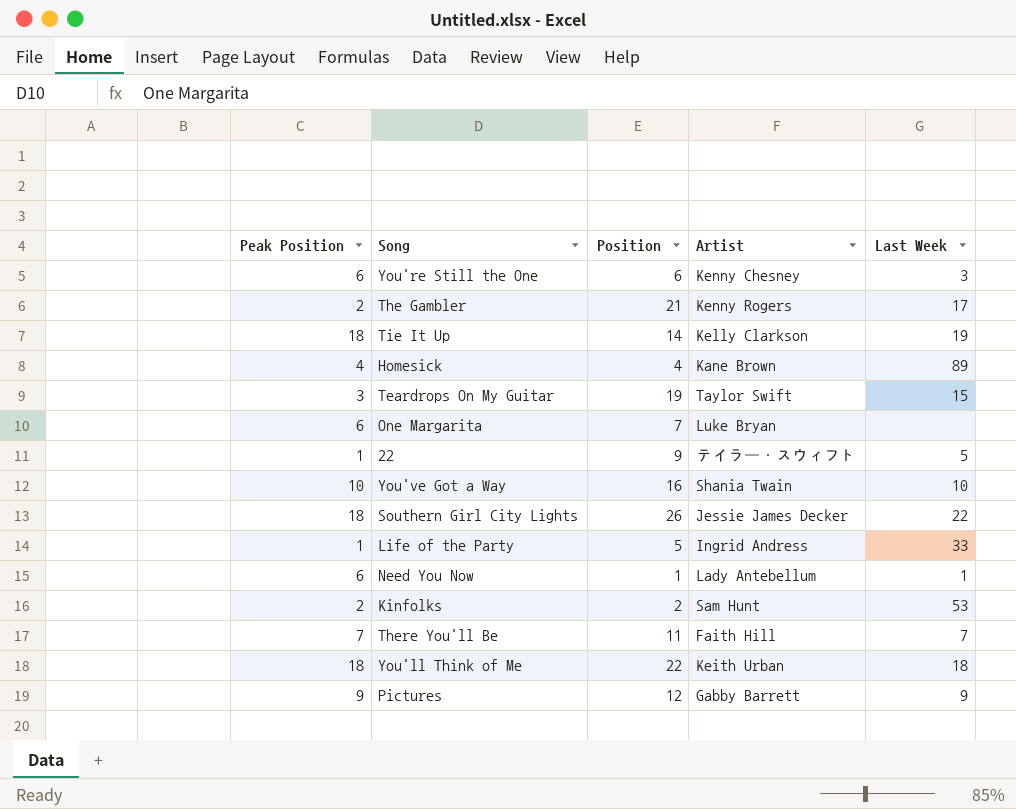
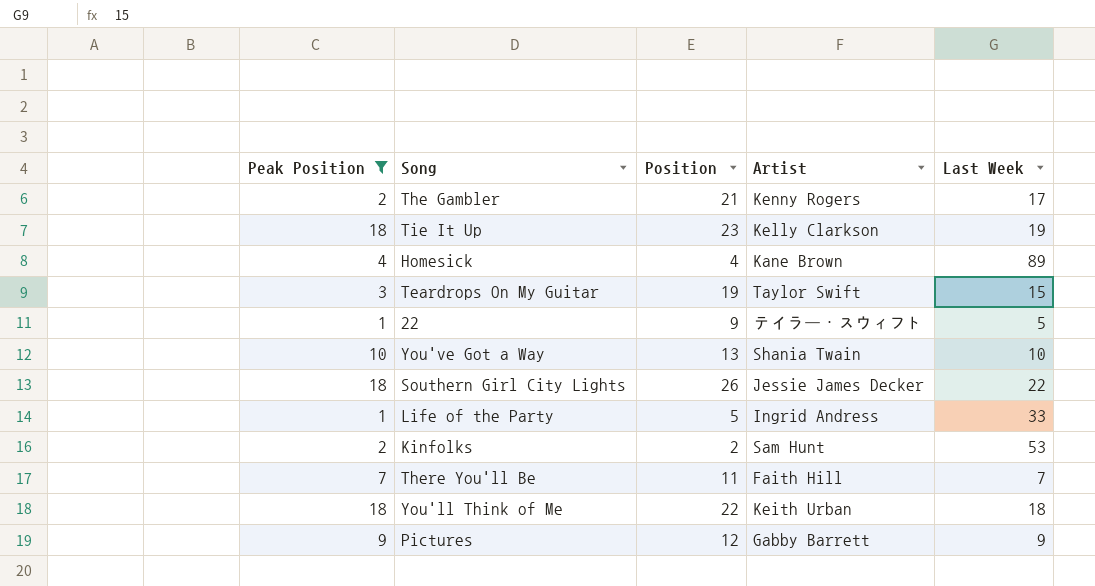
filter: none -> Peak Position != 6
Tie It Up | Position: 14 -> 23
You've Got a Way | Position: 16 -> 13

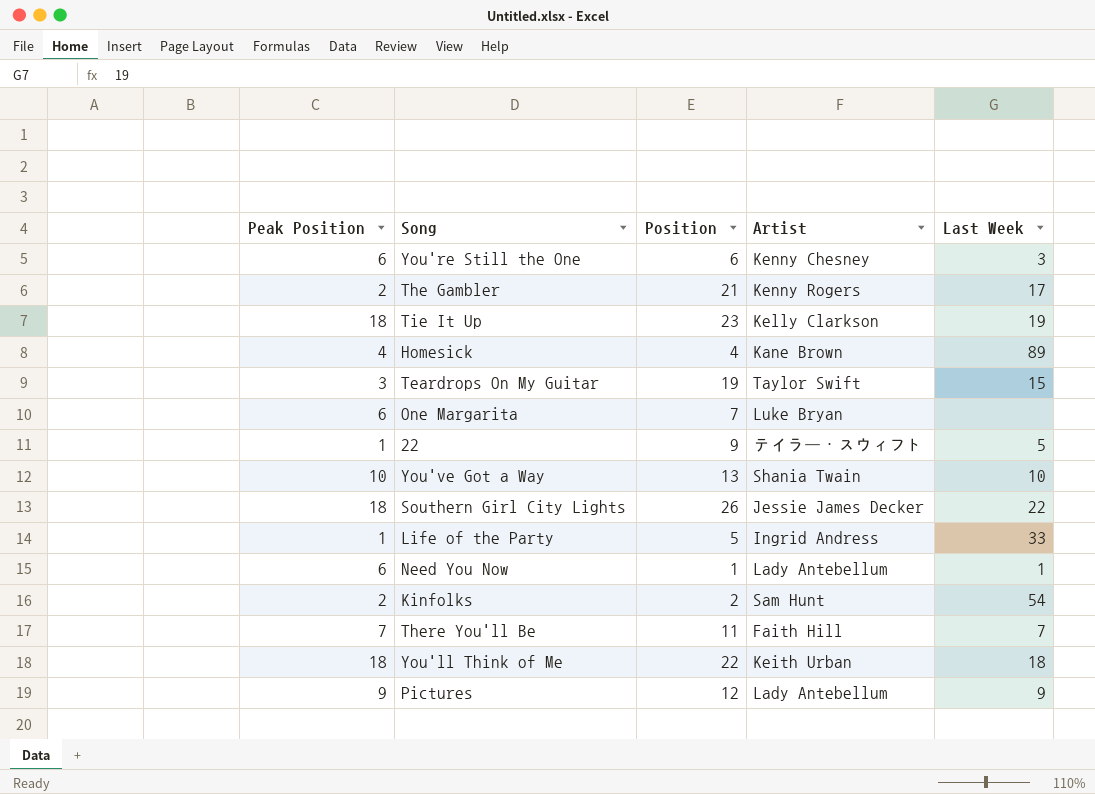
filter: Peak Position != 6 -> none
Kinfolks | Last Week: 53 -> 54
Pictures | Artist: Gabby Barrett -> Lady Antebellum

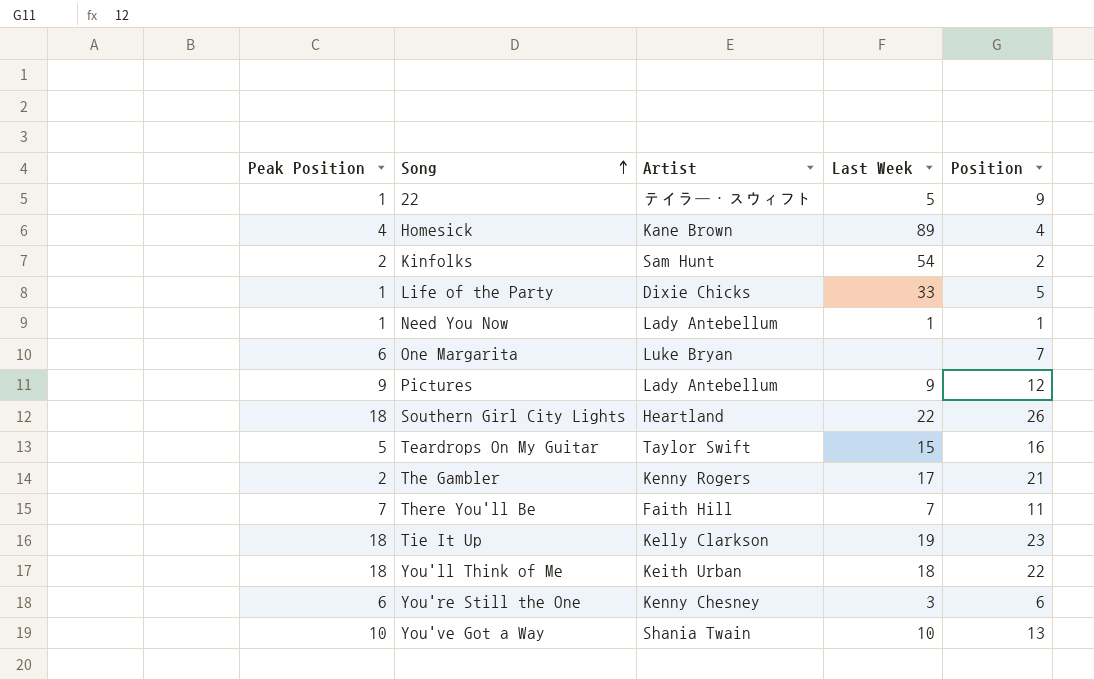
row order: none -> Song ascending
column Position | position: 3 -> 5
Life of the Party | Artist: Ingrid Andress -> Dixie Chicks
Need You Now | Peak Position: 6 -> 1
Southern Girl City Lights | Artist: Jessie James Decker -> Heartland
Teardrops On My Guitar | Peak Position: 3 -> 5
Teardrops On My Guitar | Position: 19 -> 16

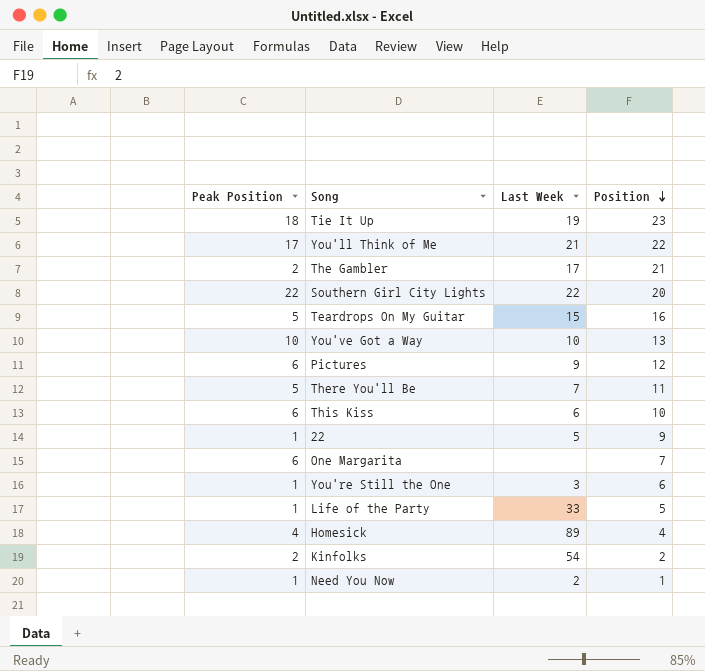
row order: Song ascending -> Position descending
column Artist | position: 3 -> none
You'll Think of Me | Peak Position: 18 -> 17
You'll Think of Me | Last Week: 18 -> 21
Southern Girl City Lights | Peak Position: 18 -> 22
Southern Girl City Lights | Position: 26 -> 20
Pictures | Peak Position: 9 -> 6
There You'll Be | Peak Position: 7 -> 5
row This Kiss: none -> 6 | 6 | 10
You're Still the One | Peak Position: 6 -> 1
Need You Now | Last Week: 1 -> 2

